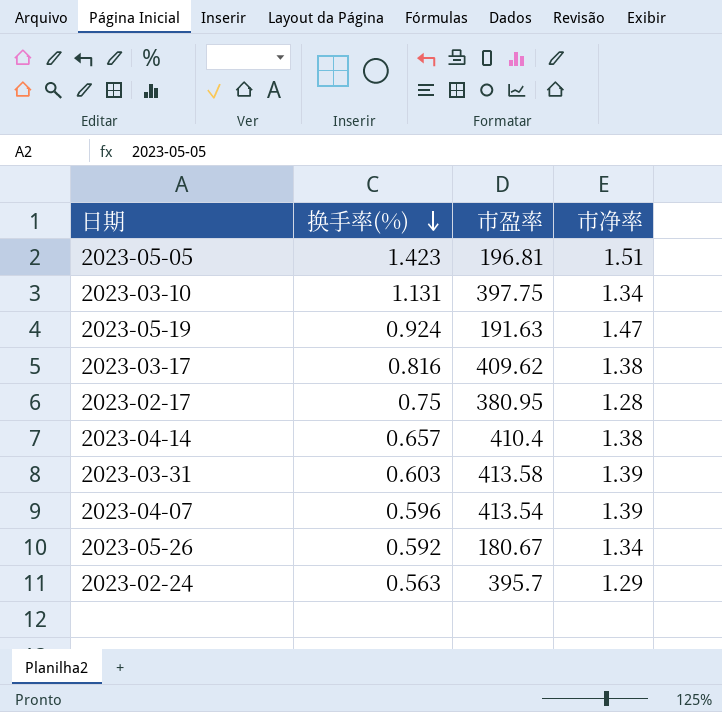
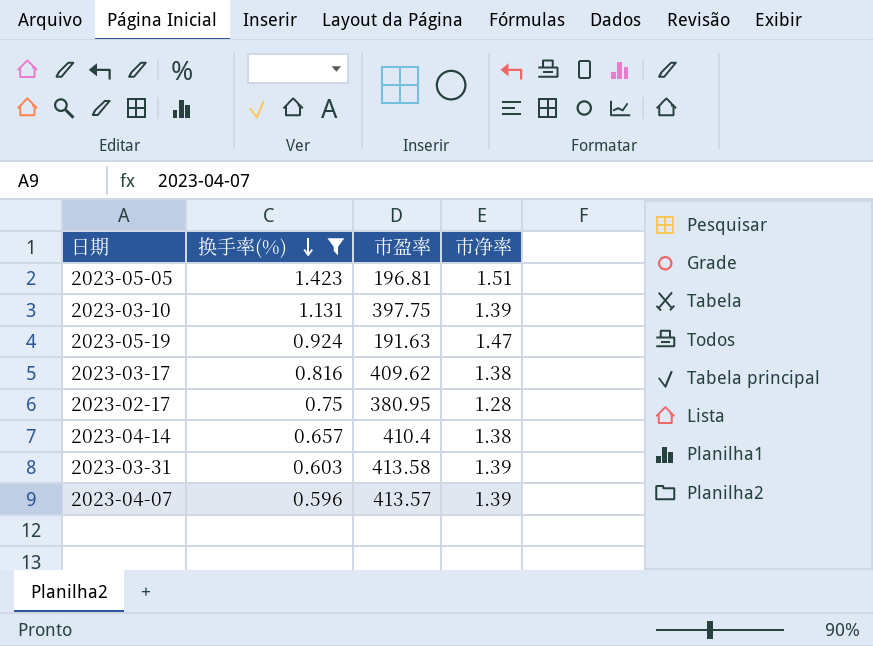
filter: none -> 换手率(%) >= 0.596
2023-03-10 | 市净率: 1.34 -> 1.39
2023-04-07 | 市盈率: 413.54 -> 413.57

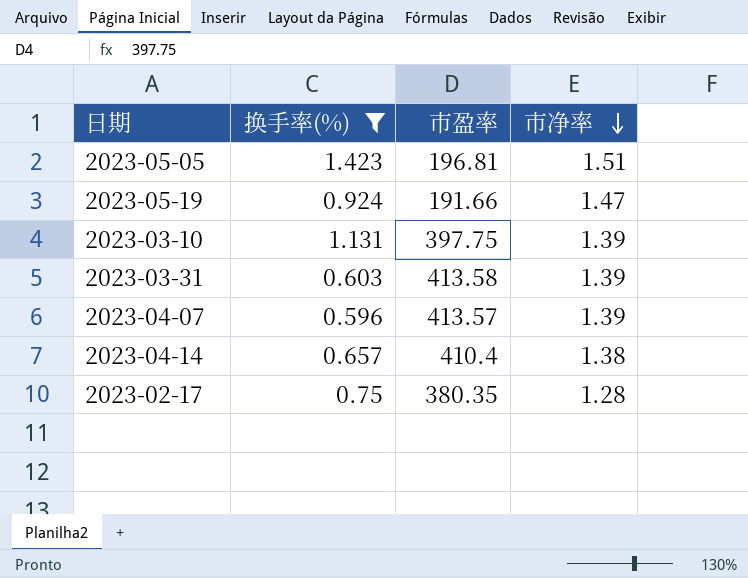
row order: 换手率(%) descending -> 市净率 descending
row 2023-03-17: 0.816 | 409.62 | 1.38 -> none
2023-05-19 | 市盈率: 191.63 -> 191.66
2023-02-17 | 市盈率: 380.95 -> 380.35

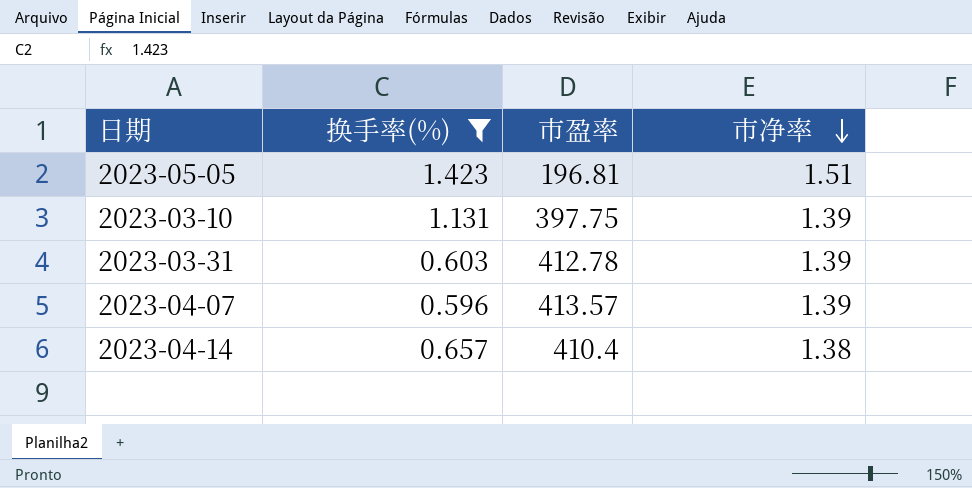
row 2023-05-19: 0.924 | 191.66 | 1.47 -> none
row 2023-02-17: 0.75 | 380.35 | 1.28 -> none
2023-03-31 | 市盈率: 413.58 -> 412.78

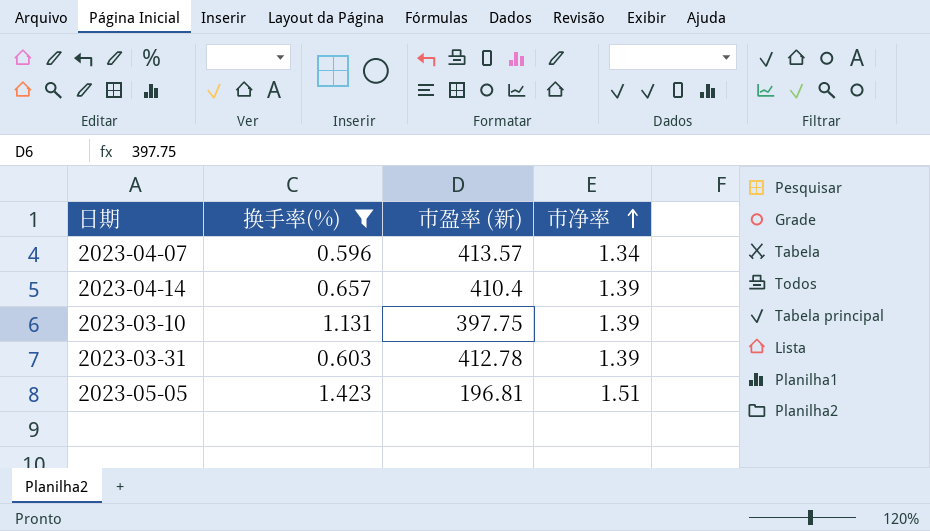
row order: 市净率 descending -> 市净率 ascending
column name: 市盈率 -> 市盈率 (新)
2023-04-07 | 市净率: 1.39 -> 1.34
2023-04-14 | 市净率: 1.38 -> 1.39

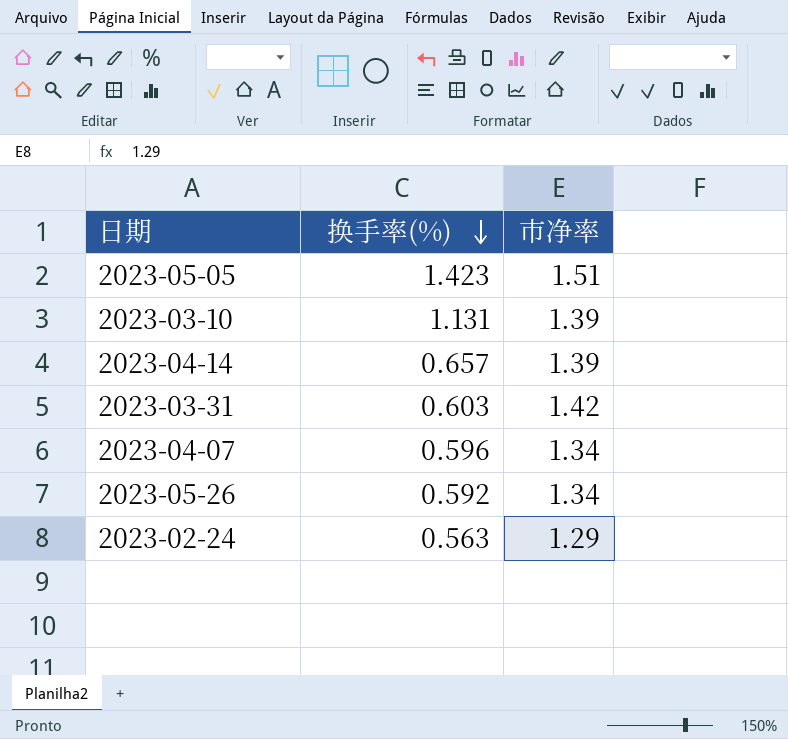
filter: 换手率(%) >= 0.596 -> none
row order: 市净率 ascending -> 换手率(%) descending
column 市盈率 (新) | position: 3 -> none
2023-03-31 | 市净率: 1.39 -> 1.42

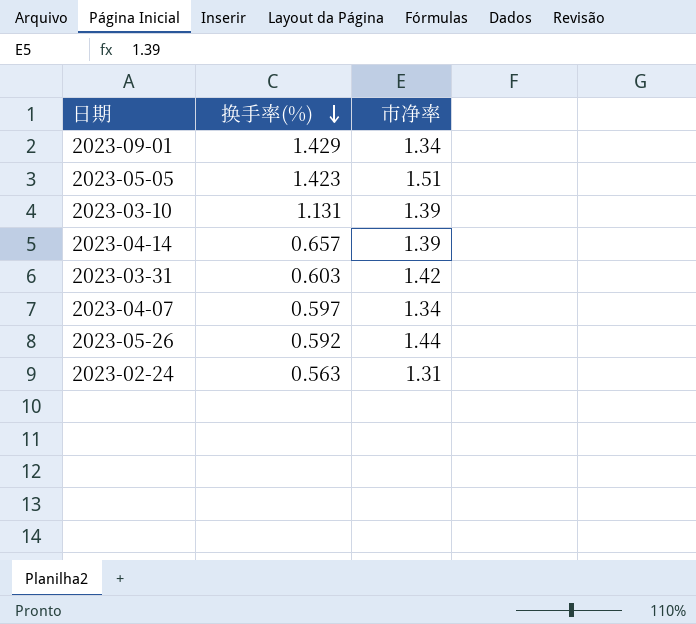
row 2023-09-01: none -> 1.429 | 1.34
2023-04-07 | 换手率(%): 0.596 -> 0.597
2023-05-26 | 市净率: 1.34 -> 1.44
2023-02-24 | 市净率: 1.29 -> 1.31

